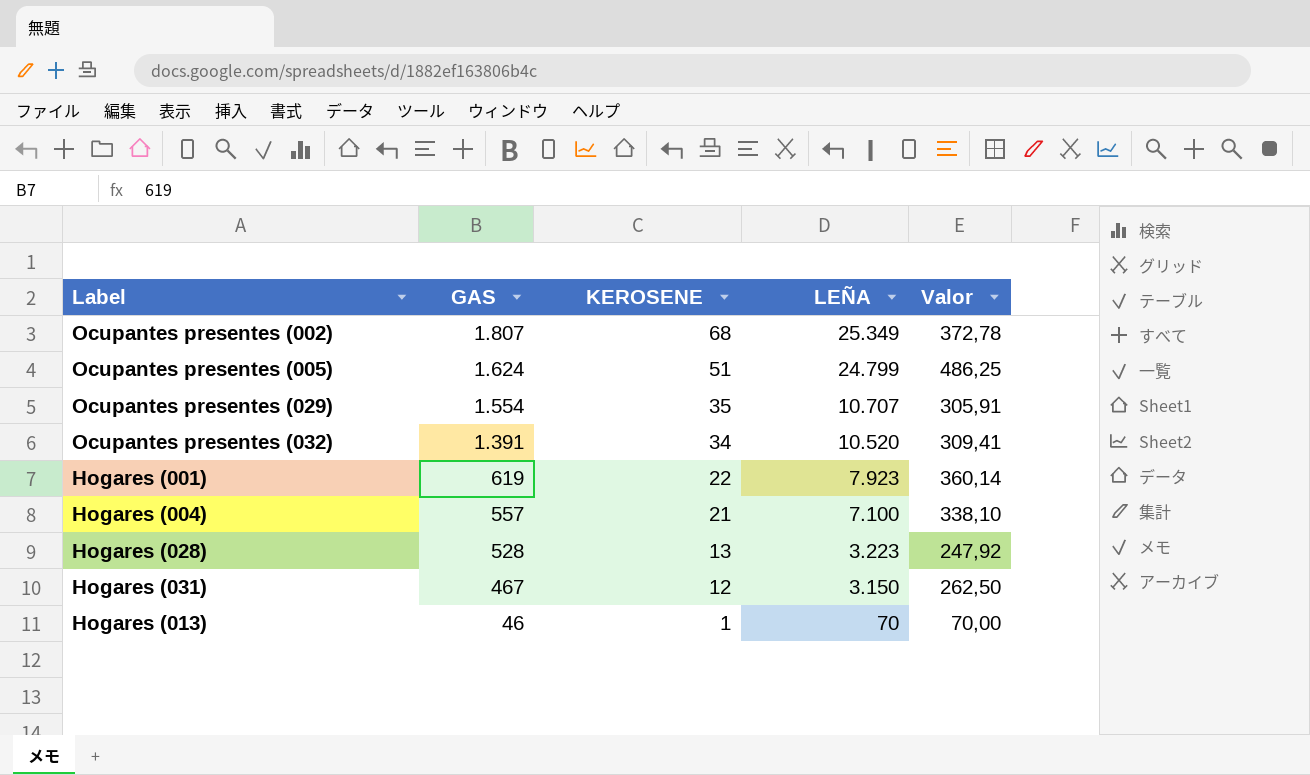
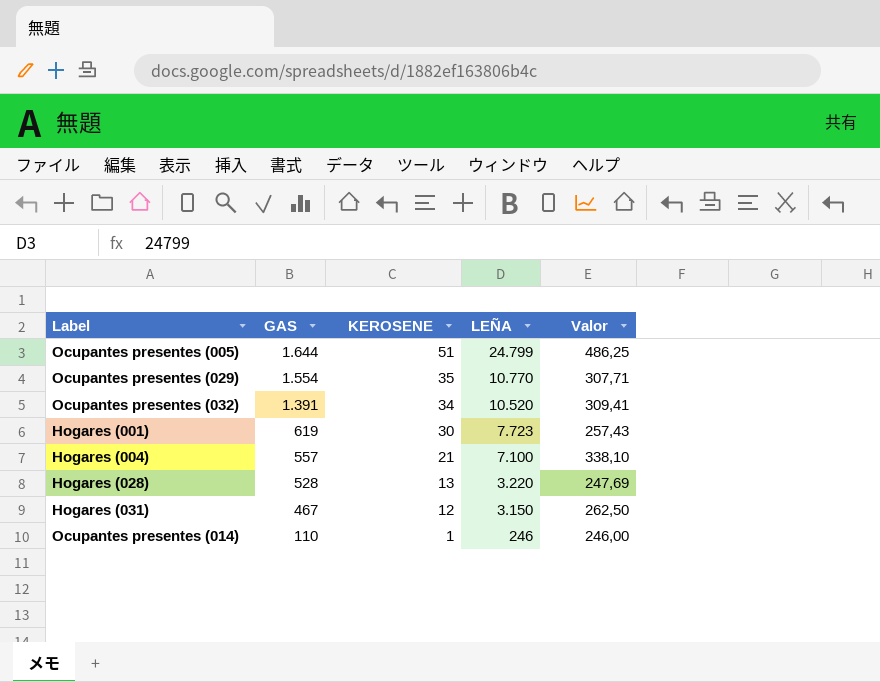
row Ocupantes presentes (002): 1.807 | 68 | 25.349 | 372,78 -> none
row Hogares (013): 46 | 1 | 70 | 70,00 -> none
Ocupantes presentes (005) | GAS: 1.624 -> 1.644
Ocupantes presentes (029) | LEÑA: 10.707 -> 10.770
Ocupantes presentes (029) | Valor: 305,91 -> 307,71
Hogares (001) | KEROSENE: 22 -> 30
Hogares (001) | LEÑA: 7.923 -> 7.723
Hogares (001) | Valor: 360,14 -> 257,43
Hogares (028) | LEÑA: 3.223 -> 3.220
Hogares (028) | Valor: 247,92 -> 247,69
row Ocupantes presentes (014): none -> 110 | 1 | 246 | 246,00

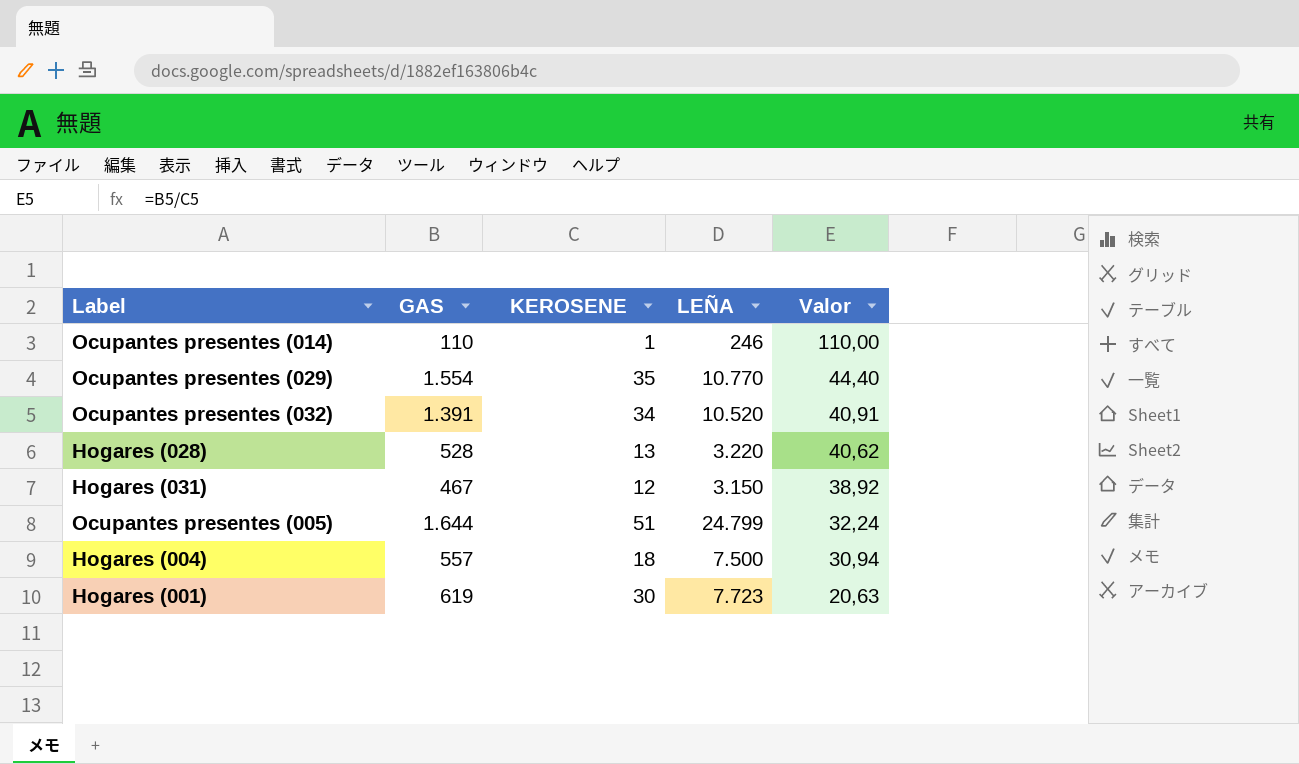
row order: GAS descending -> Valor descending
column Valor | formula: [LEÑA] / [KEROSENE] -> [GAS] / [KEROSENE]
Hogares (004) | KEROSENE: 21 -> 18
Hogares (004) | LEÑA: 7.100 -> 7.500

